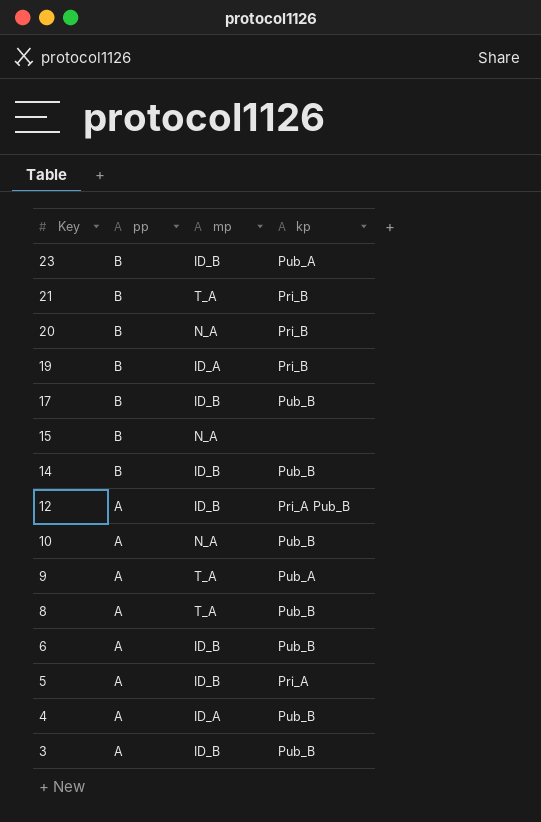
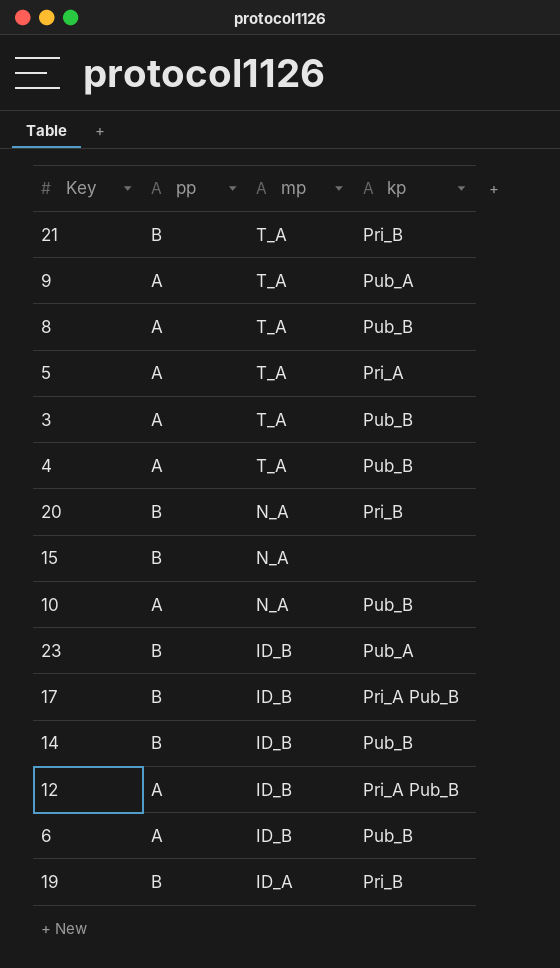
row order: Key descending -> mp descending
5 | mp: ID_B -> T_A
3 | mp: ID_B -> T_A
4 | mp: ID_A -> T_A
17 | kp: Pub_B -> Pri_A Pub_B

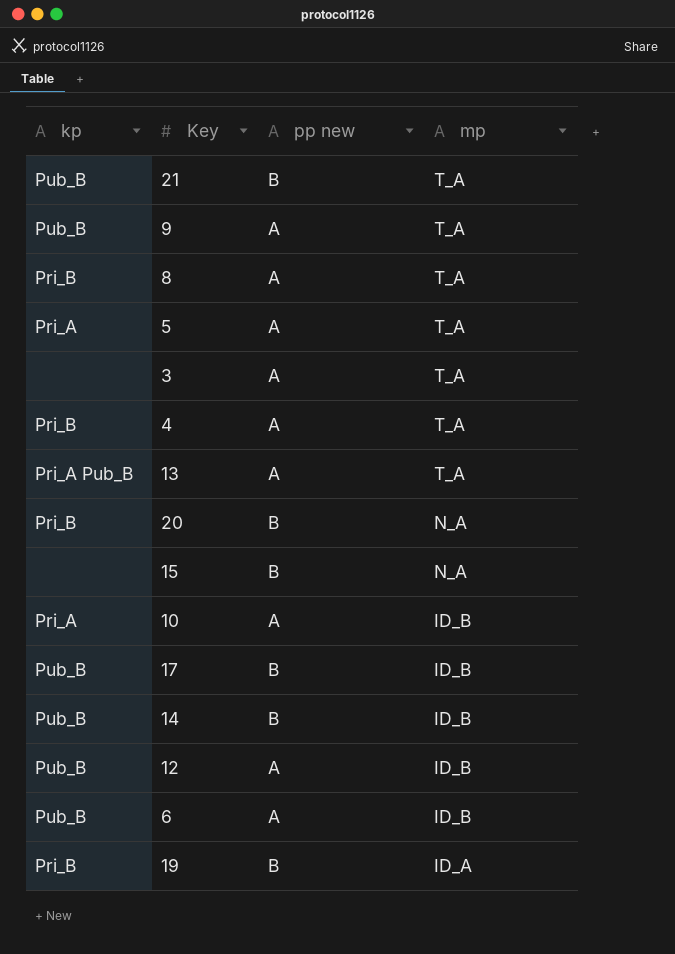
column kp | position: 4 -> 1
column name: pp -> pp new
row 23: B | ID_B | Pub_A -> none
21 | kp: Pri_B -> Pub_B
9 | kp: Pub_A -> Pub_B
8 | kp: Pub_B -> Pri_B
3 | kp: Pub_B -> none
4 | kp: Pub_B -> Pri_B
row 13: none -> Pri_A Pub_B | A | T_A
10 | kp: Pub_B -> Pri_A
10 | mp: N_A -> ID_B
17 | kp: Pri_A Pub_B -> Pub_B
12 | kp: Pri_A Pub_B -> Pub_B

